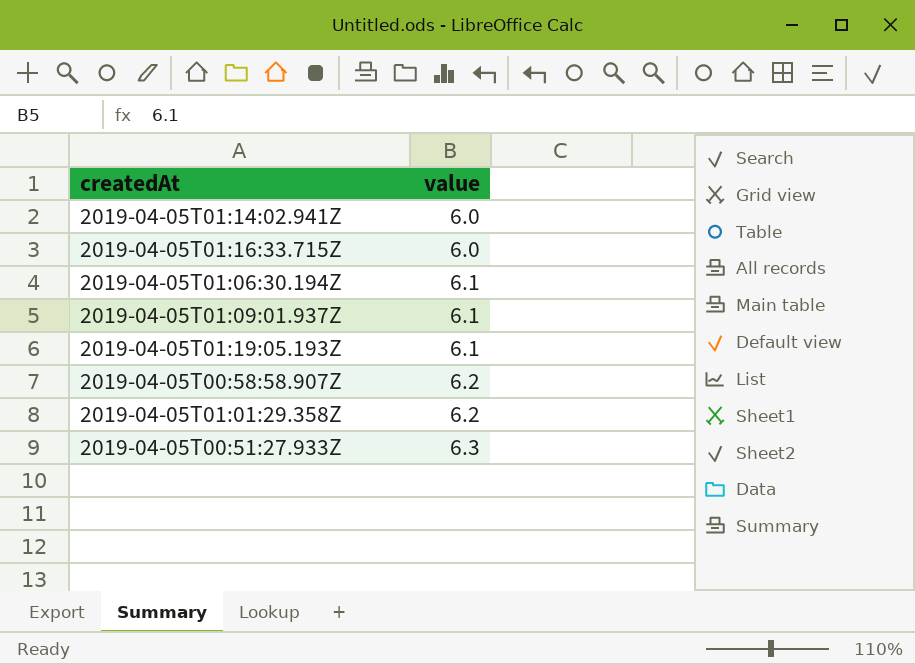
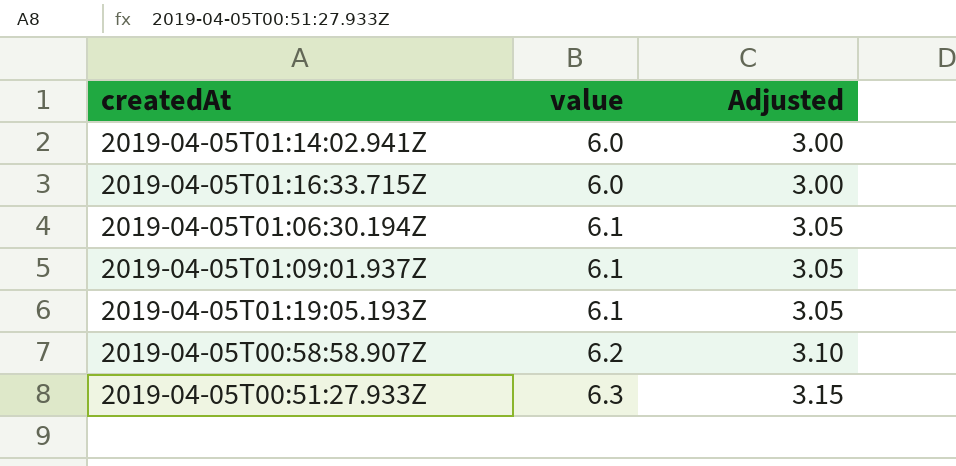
column Adjusted | formula: none -> [value] * 0.5
row 2019-04-05T01:01:29.358Z: 6.2 -> none

